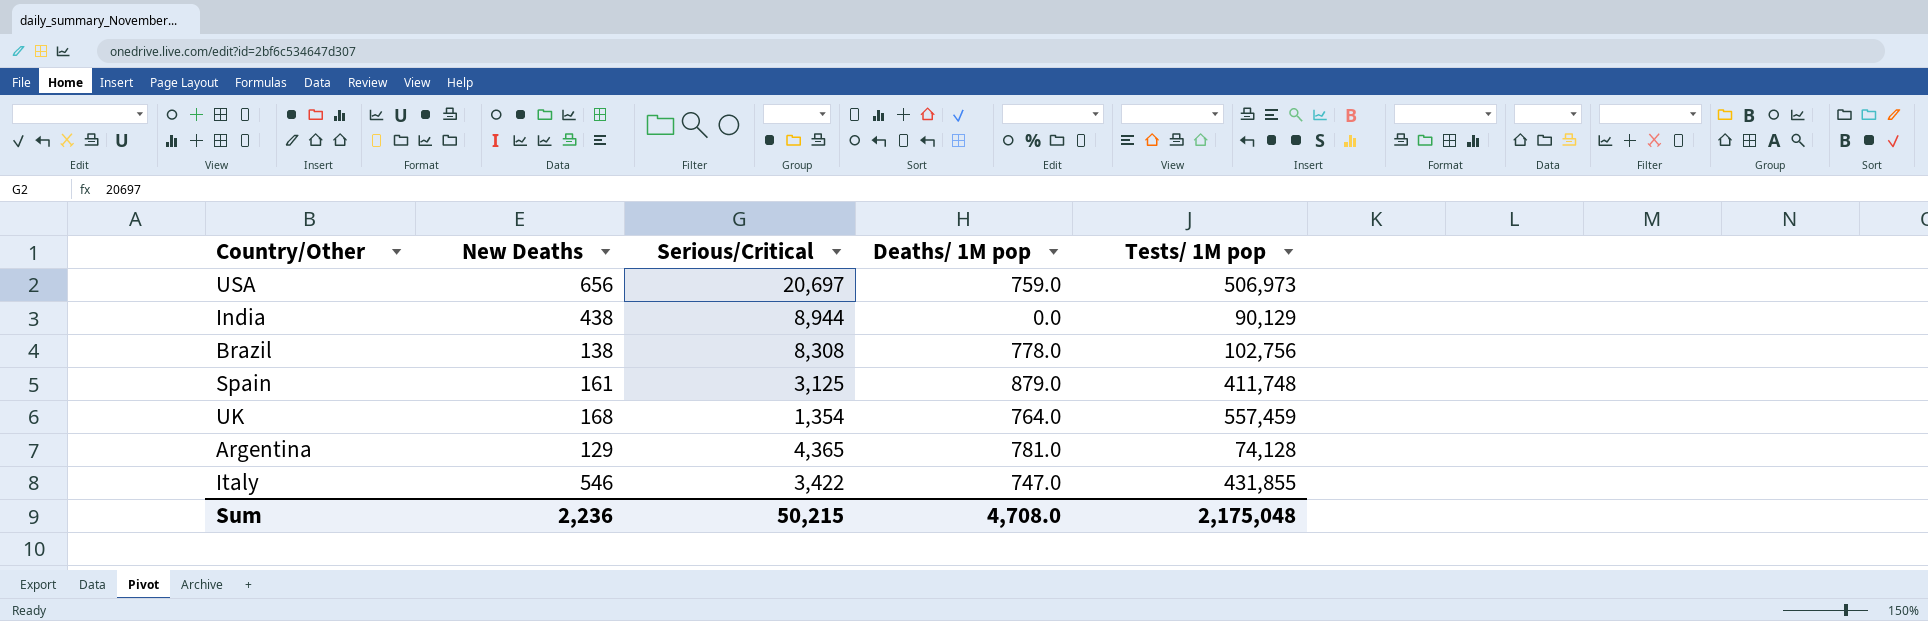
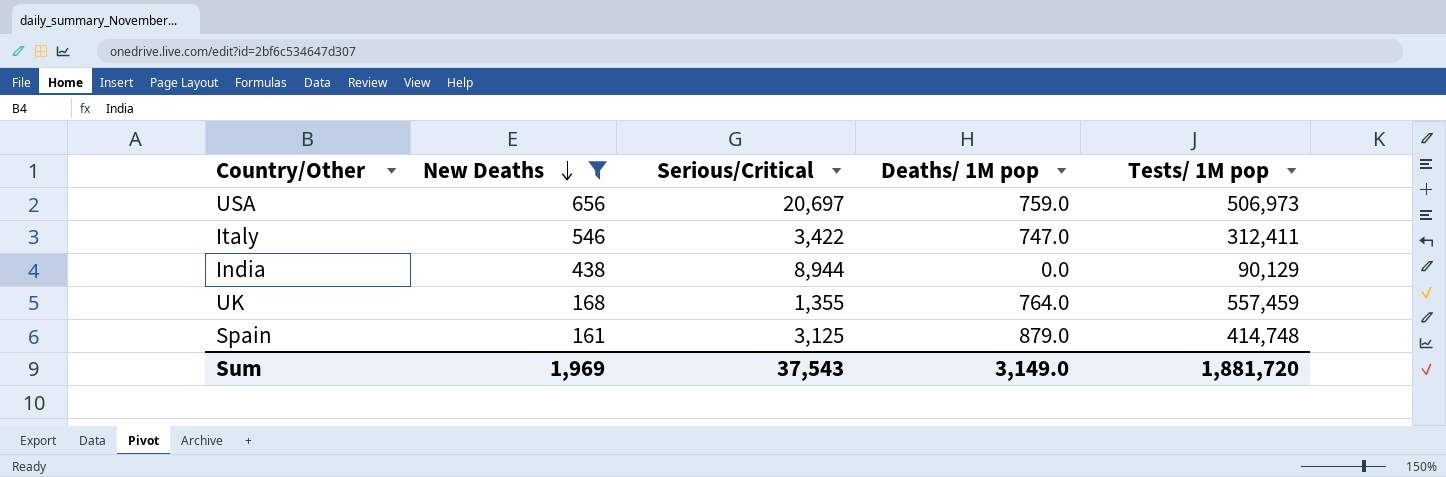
filter: none -> New Deaths >= 161
row order: none -> New Deaths descending
Italy | Tests/ 1M pop: 431,855 -> 312,411
UK | Serious/Critical: 1,354 -> 1,355
Spain | Tests/ 1M pop: 411,748 -> 414,748
Sum | New Deaths: 2,236 -> 1,969
Sum | Serious/Critical: 50,215 -> 37,543
Sum | Deaths/ 1M pop: 4,708.0 -> 3,149.0
Sum | Tests/ 1M pop: 2,175,048 -> 1,881,720

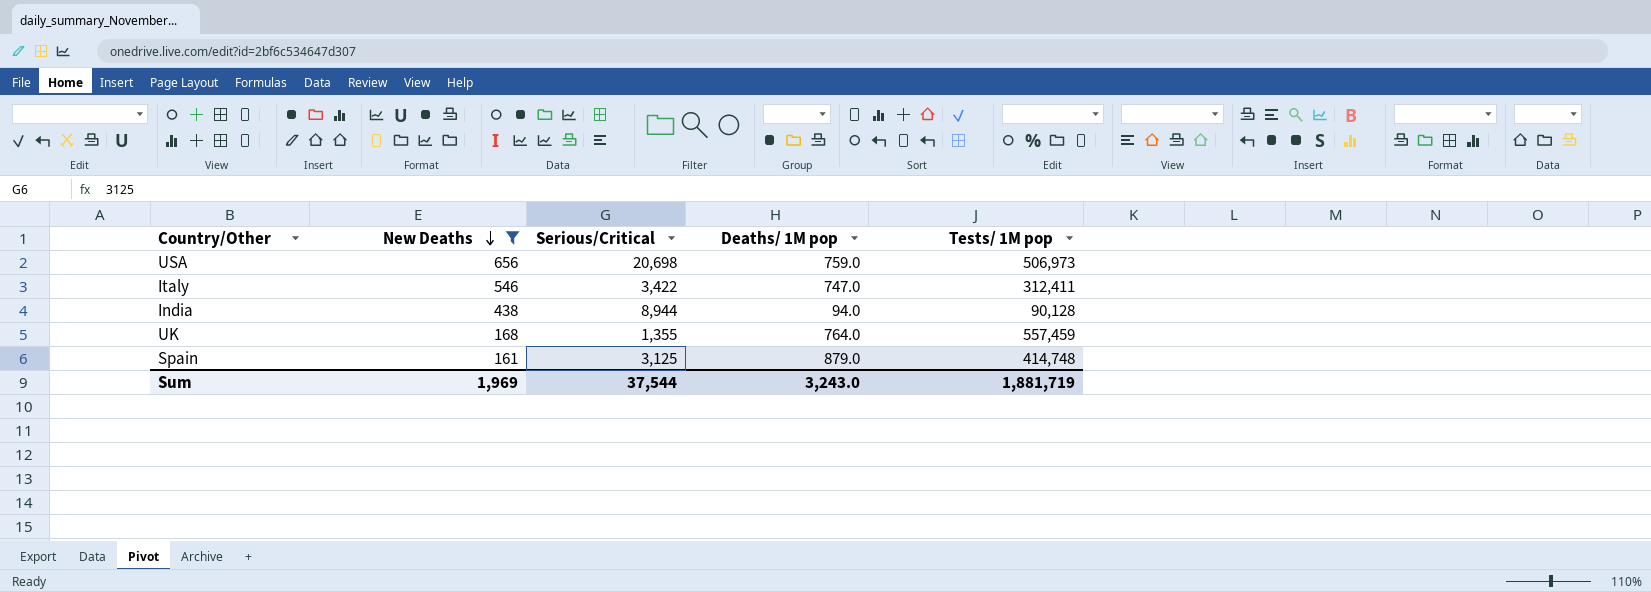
USA | Serious/Critical: 20,697 -> 20,698
India | Deaths/ 1M pop: 0.0 -> 94.0
India | Tests/ 1M pop: 90,129 -> 90,128
Sum | Serious/Critical: 37,543 -> 37,544
Sum | Deaths/ 1M pop: 3,149.0 -> 3,243.0
Sum | Tests/ 1M pop: 1,881,720 -> 1,881,719

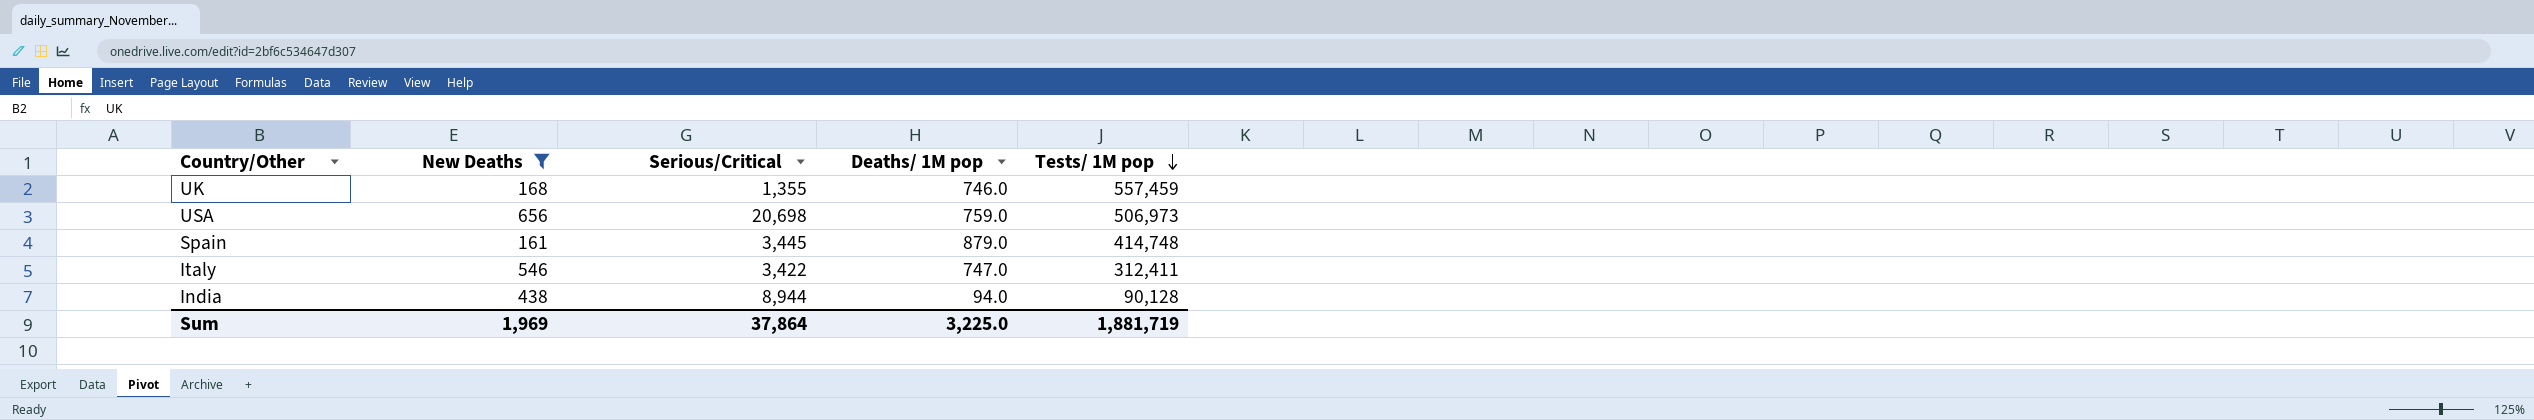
row order: New Deaths descending -> Tests/ 1M pop descending
UK | Deaths/ 1M pop: 764.0 -> 746.0
Spain | Serious/Critical: 3,125 -> 3,445
Sum | Serious/Critical: 37,544 -> 37,864
Sum | Deaths/ 1M pop: 3,243.0 -> 3,225.0

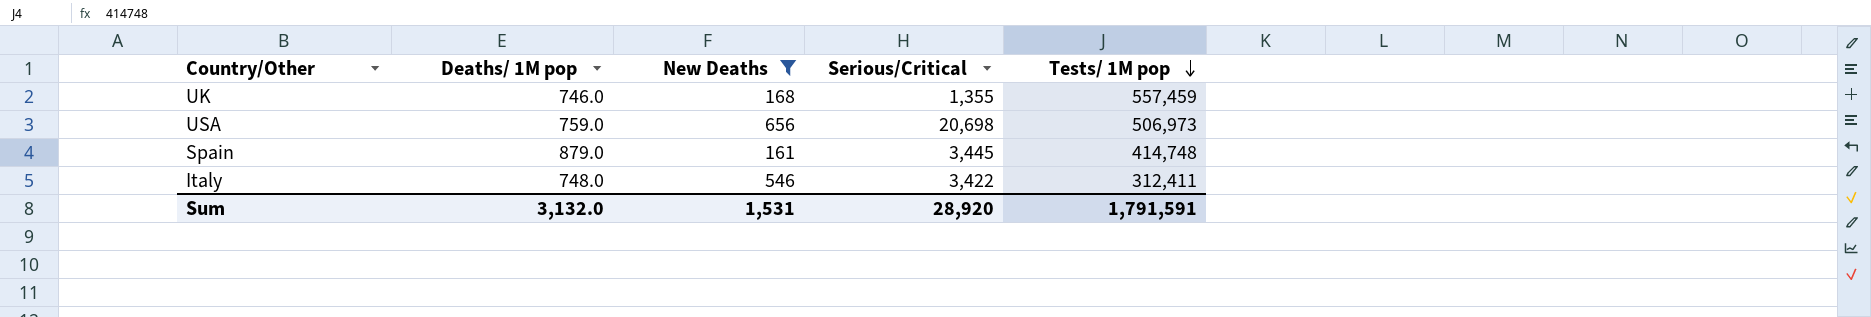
column Deaths/ 1M pop | position: 4 -> 2
row India: 438 | 8,944 | 94.0 | 90,128 -> none
Italy | Deaths/ 1M pop: 747.0 -> 748.0
Sum | Deaths/ 1M pop: 3,225.0 -> 3,132.0
Sum | New Deaths: 1,969 -> 1,531
Sum | Serious/Critical: 37,864 -> 28,920
Sum | Tests/ 1M pop: 1,881,719 -> 1,791,591

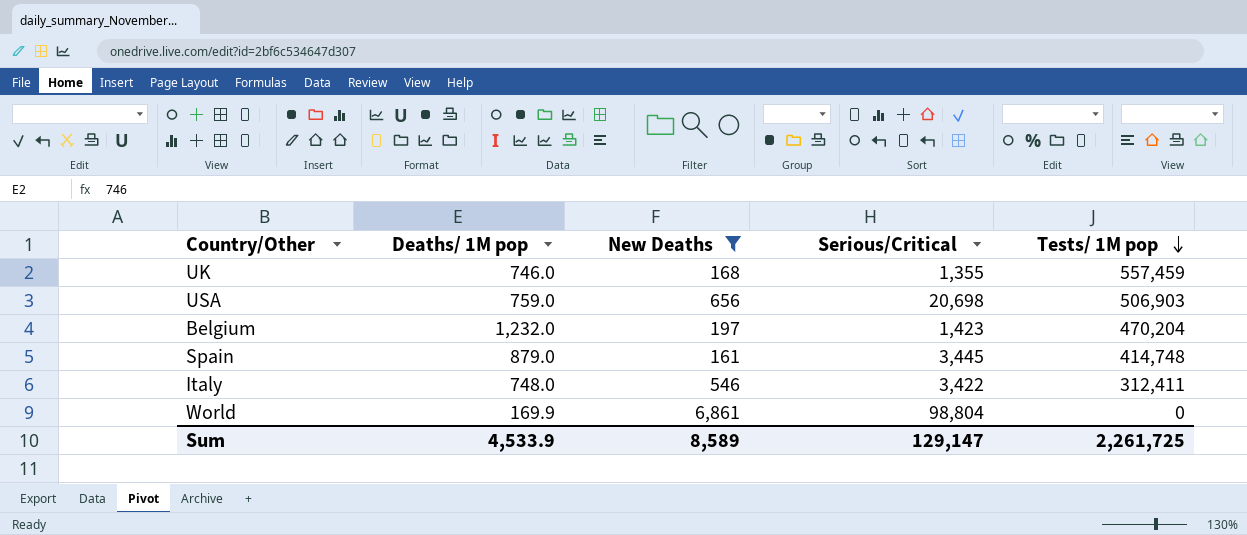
USA | Tests/ 1M pop: 506,973 -> 506,903
row Belgium: none -> 1,232.0 | 197 | 1,423 | 470,204
row World: none -> 169.9 | 6,861 | 98,804 | 0
Sum | Deaths/ 1M pop: 3,132.0 -> 4,533.9
Sum | New Deaths: 1,531 -> 8,589
Sum | Serious/Critical: 28,920 -> 129,147
Sum | Tests/ 1M pop: 1,791,591 -> 2,261,725

